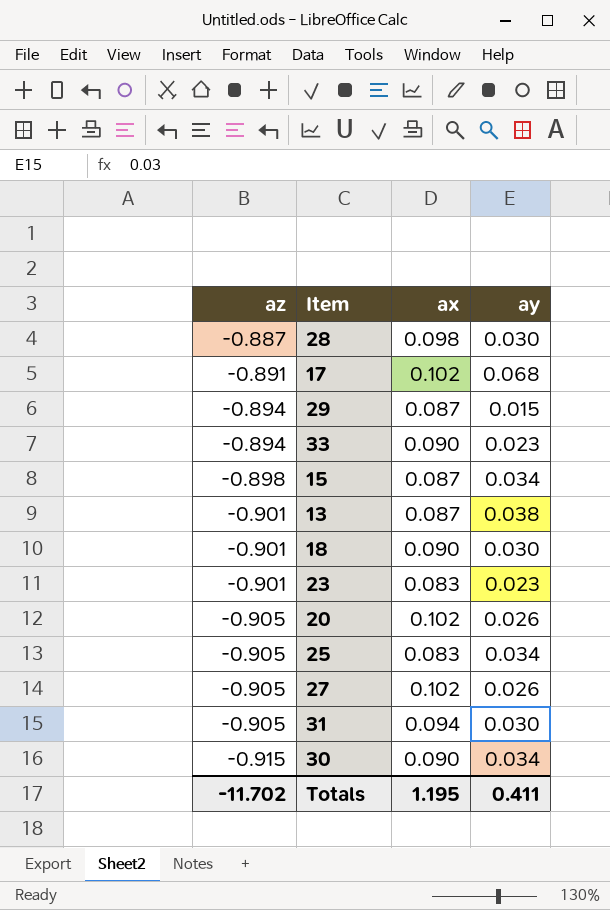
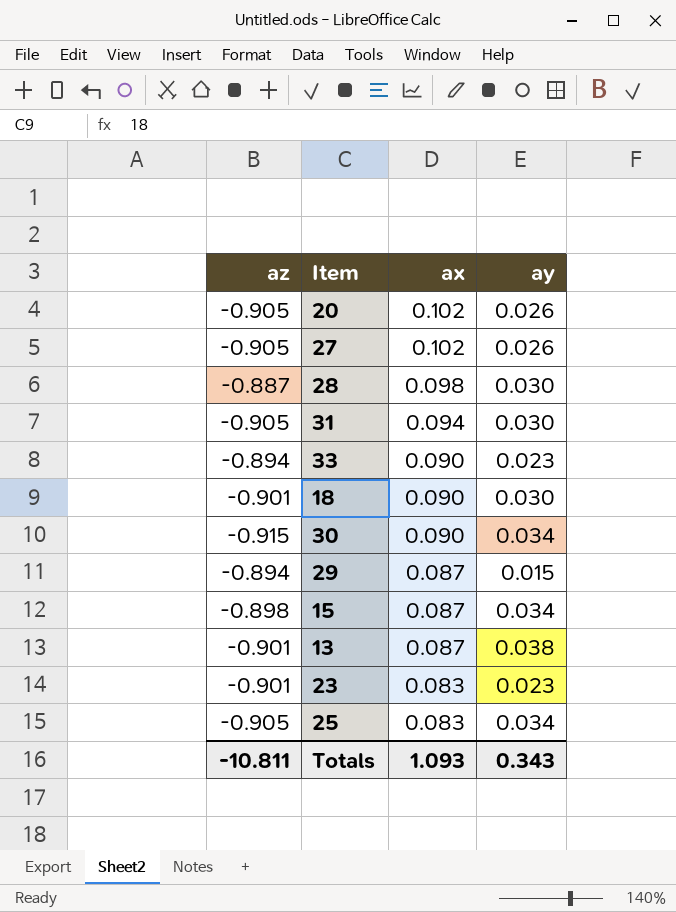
row order: az descending -> ax descending
row 17: -0.891 | 0.102 | 0.068 -> none
Totals | az: -11.702 -> -10.811
Totals | ax: 1.195 -> 1.093
Totals | ay: 0.411 -> 0.343

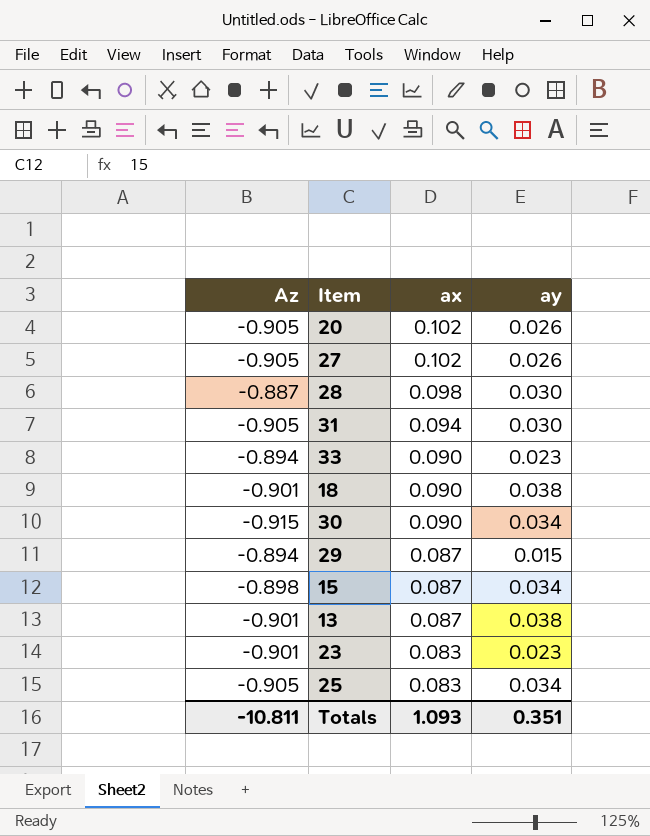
column name: az -> Az
18 | ay: 0.030 -> 0.038
Totals | ay: 0.343 -> 0.351

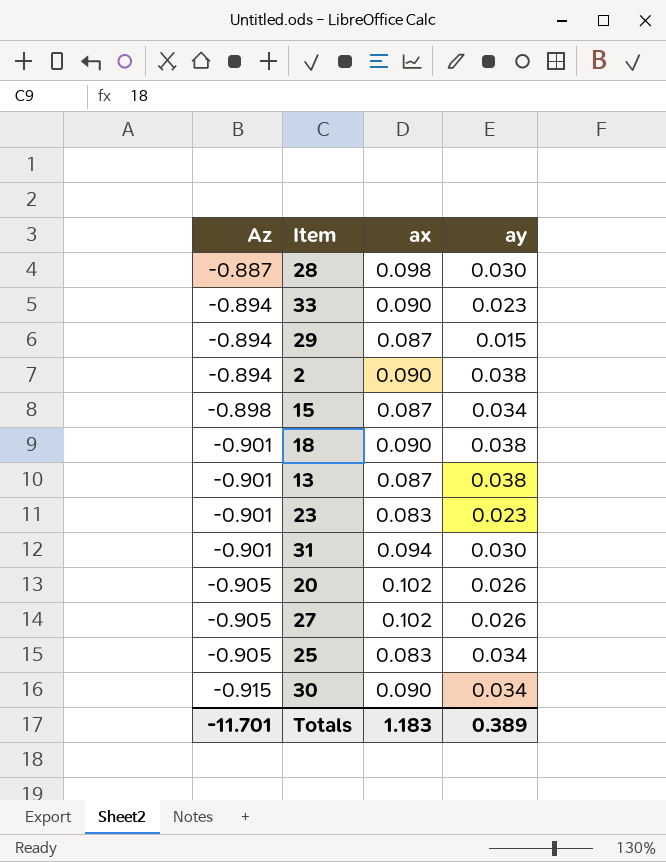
row order: ax descending -> Az descending
row 2: none -> -0.894 | 0.090 | 0.038
31 | Az: -0.905 -> -0.901
Totals | Az: -10.811 -> -11.701
Totals | ax: 1.093 -> 1.183
Totals | ay: 0.351 -> 0.389

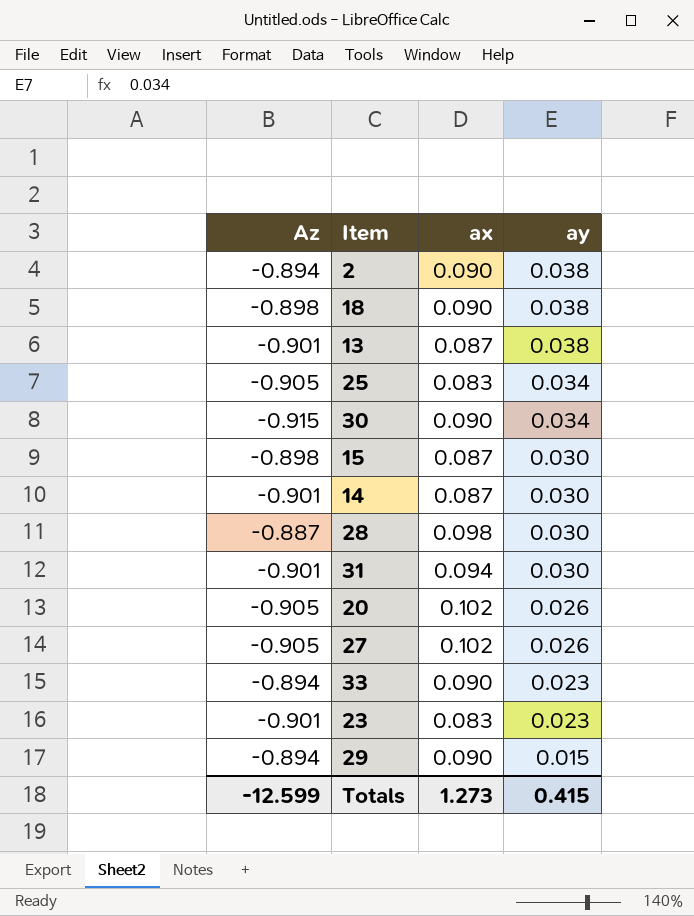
row order: Az descending -> ay descending
18 | Az: -0.901 -> -0.898
15 | ay: 0.034 -> 0.030
row 14: none -> -0.901 | 0.087 | 0.030
29 | ax: 0.087 -> 0.090
Totals | Az: -11.701 -> -12.599
Totals | ax: 1.183 -> 1.273
Totals | ay: 0.389 -> 0.415

